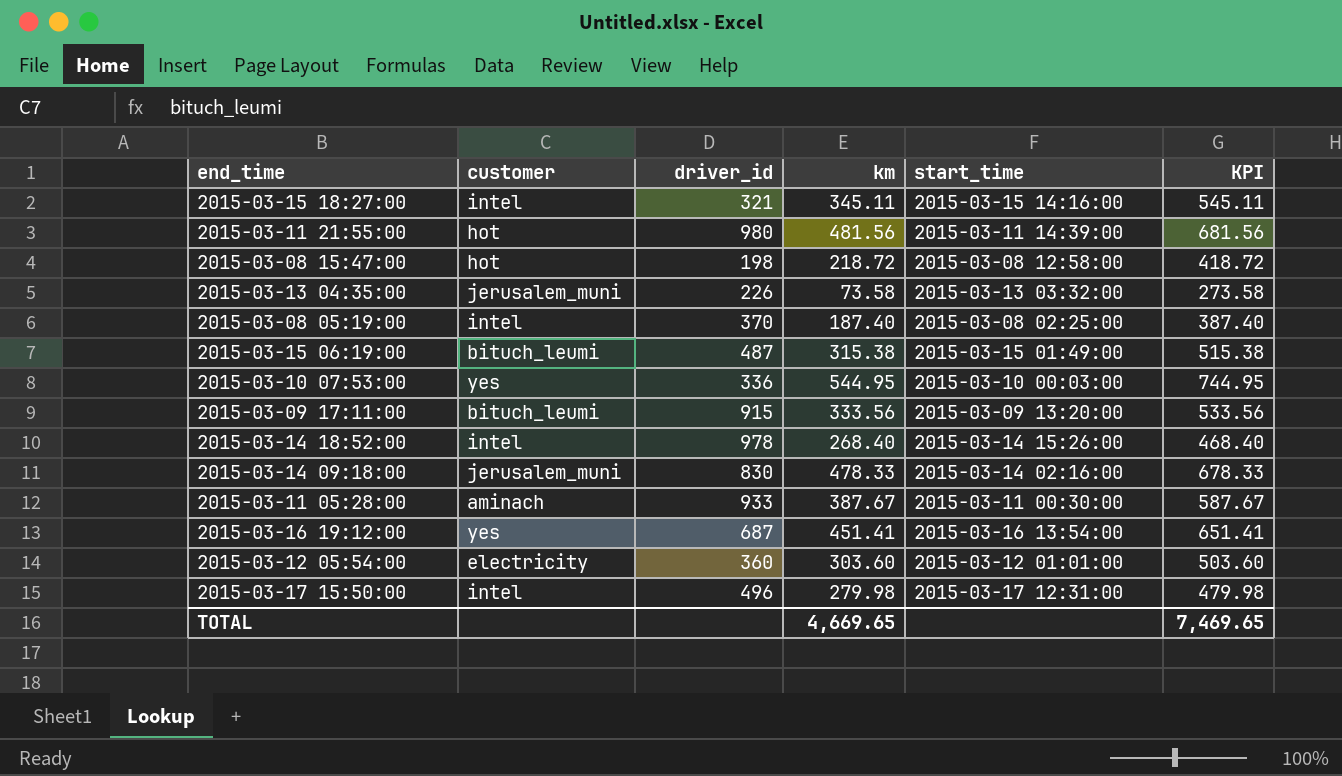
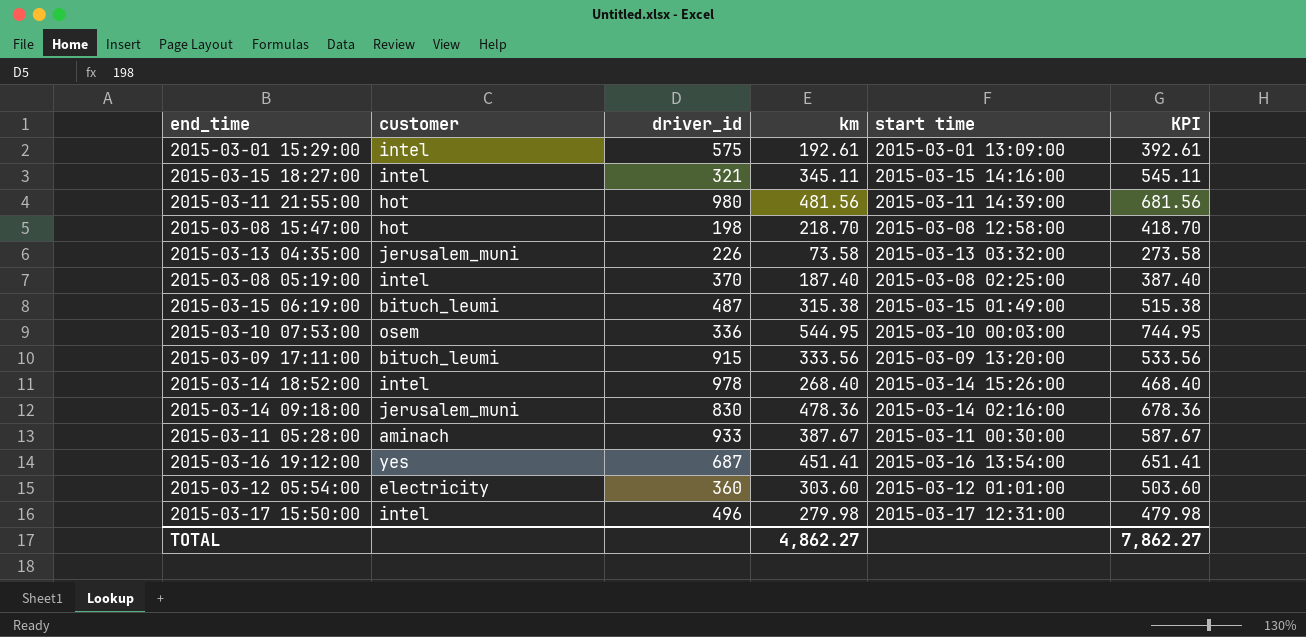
column name: start_time -> start time
row 2015-03-01 15:29:00: none -> intel | 575 | 192.61 | 2015-03-01 13:09:00 | 392.61
2015-03-08 15:47:00 | km: 218.72 -> 218.70
2015-03-08 15:47:00 | KPI: 418.72 -> 418.70
2015-03-10 07:53:00 | customer: yes -> osem
2015-03-14 09:18:00 | km: 478.33 -> 478.36
2015-03-14 09:18:00 | KPI: 678.33 -> 678.36
TOTAL | km: 4,669.65 -> 4,862.27
TOTAL | KPI: 7,469.65 -> 7,862.27

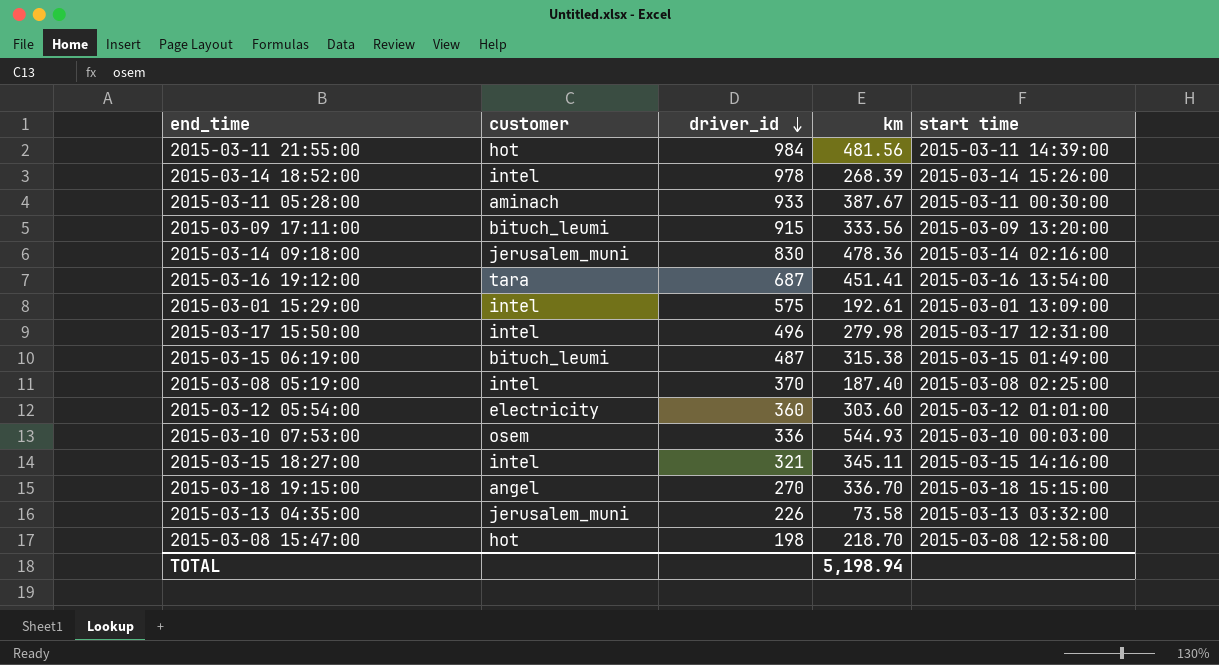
row order: none -> driver_id descending
column KPI | formula: [km] + 200 -> none
2015-03-11 21:55:00 | driver_id: 980 -> 984
2015-03-14 18:52:00 | km: 268.40 -> 268.39
2015-03-16 19:12:00 | customer: yes -> tara
2015-03-10 07:53:00 | km: 544.95 -> 544.93
row 2015-03-18 19:15:00: none -> angel | 270 | 336.70 | 2015-03-18 15:15:00
TOTAL | km: 4,862.27 -> 5,198.94

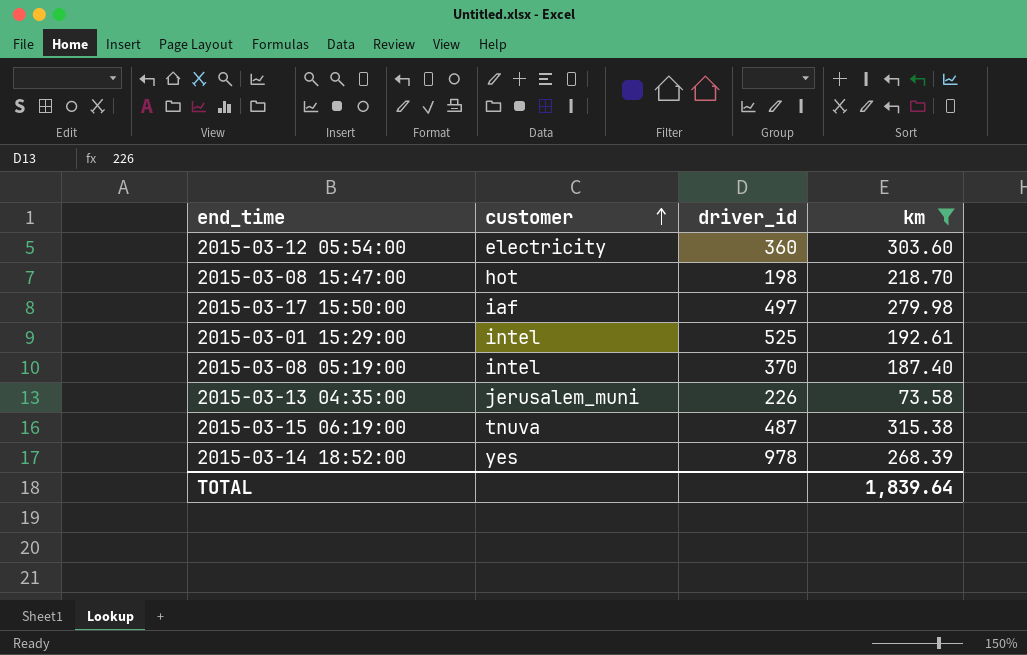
filter: none -> km <= 315.38
row order: driver_id descending -> customer ascending
column start time | position: 5 -> none
2015-03-17 15:50:00 | customer: intel -> iaf
2015-03-17 15:50:00 | driver_id: 496 -> 497
2015-03-01 15:29:00 | driver_id: 575 -> 525
2015-03-15 06:19:00 | customer: bituch_leumi -> tnuva
2015-03-14 18:52:00 | customer: intel -> yes
TOTAL | km: 5,198.94 -> 1,839.64

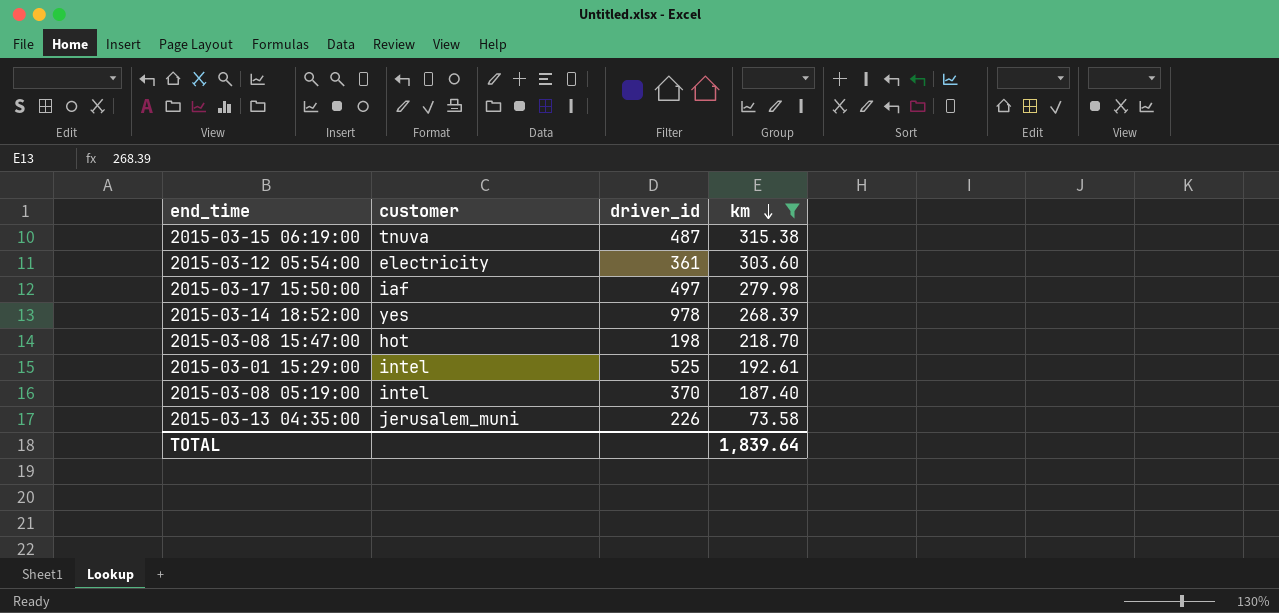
row order: customer ascending -> km descending
2015-03-12 05:54:00 | driver_id: 360 -> 361

